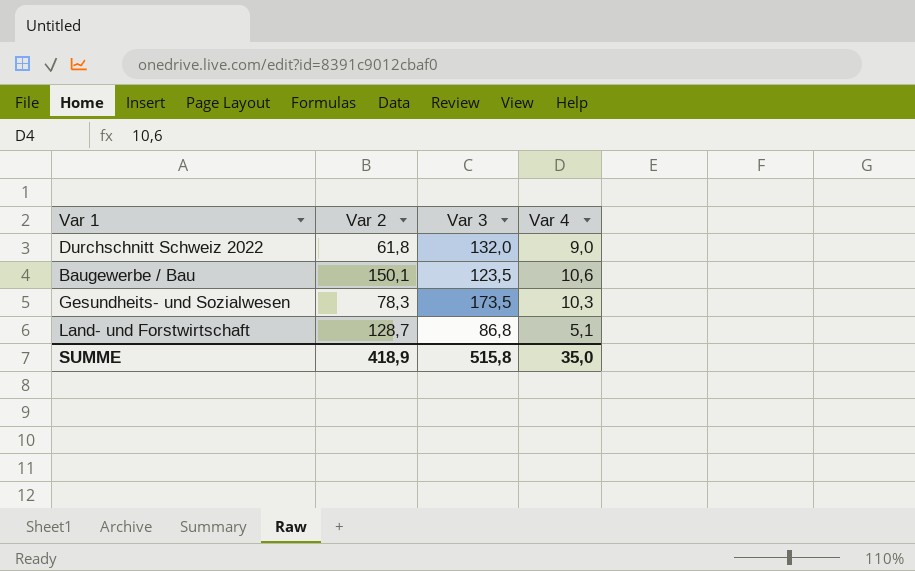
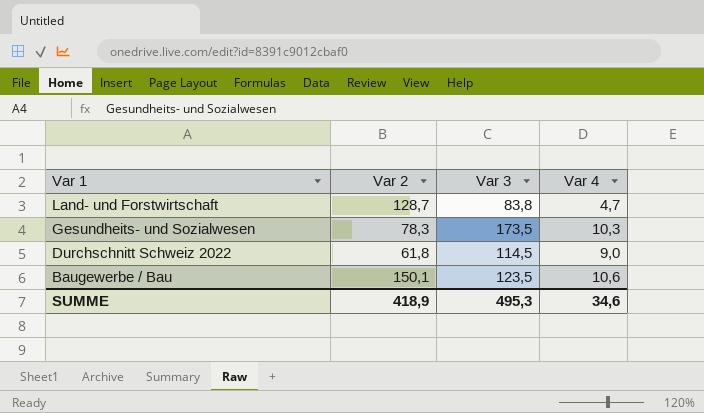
row order: none -> Var 1 descending
Land- und Forstwirtschaft | Var 3: 86,8 -> 83,8
Land- und Forstwirtschaft | Var 4: 5,1 -> 4,7
Durchschnitt Schweiz 2022 | Var 3: 132,0 -> 114,5
SUMME | Var 3: 515,8 -> 495,3
SUMME | Var 4: 35,0 -> 34,6

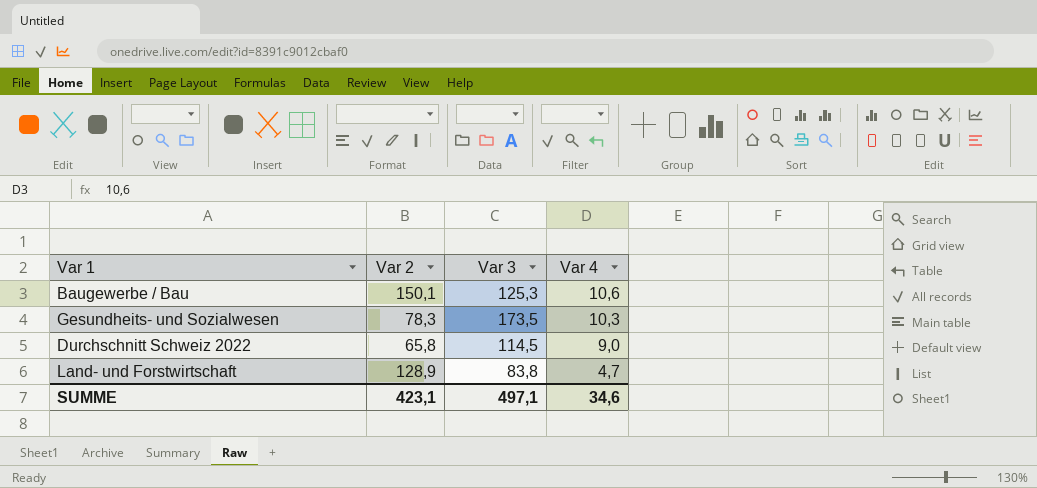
row order: Var 1 descending -> Var 4 descending
Baugewerbe / Bau | Var 3: 123,5 -> 125,3
Durchschnitt Schweiz 2022 | Var 2: 61,8 -> 65,8
Land- und Forstwirtschaft | Var 2: 128,7 -> 128,9
SUMME | Var 2: 418,9 -> 423,1
SUMME | Var 3: 495,3 -> 497,1

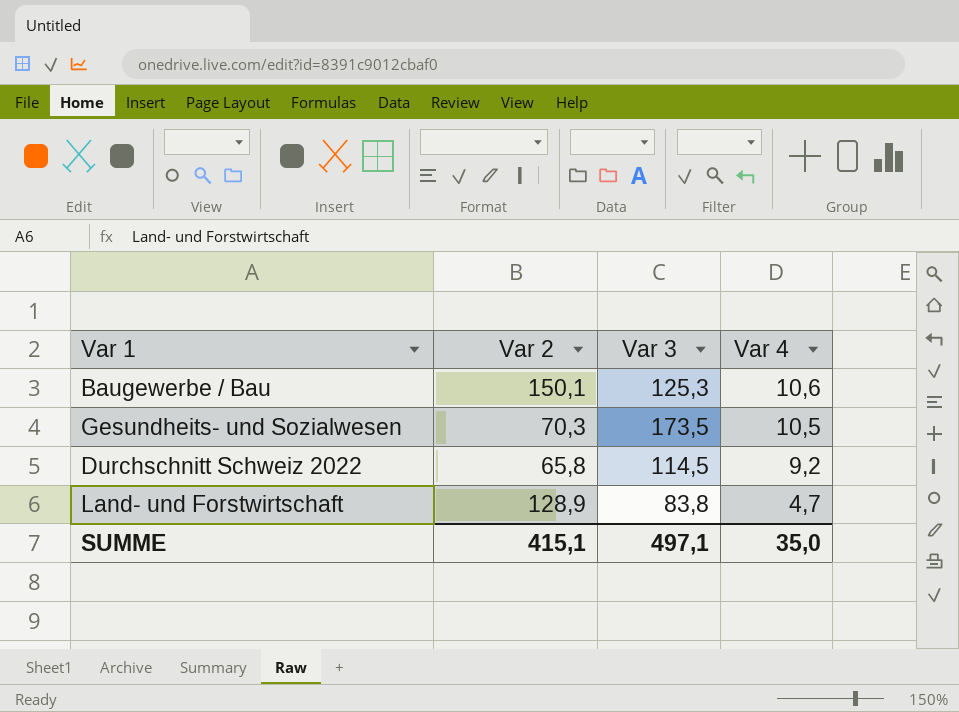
Gesundheits- und Sozialwesen | Var 2: 78,3 -> 70,3
Gesundheits- und Sozialwesen | Var 4: 10,3 -> 10,5
Durchschnitt Schweiz 2022 | Var 4: 9,0 -> 9,2
SUMME | Var 2: 423,1 -> 415,1
SUMME | Var 4: 34,6 -> 35,0

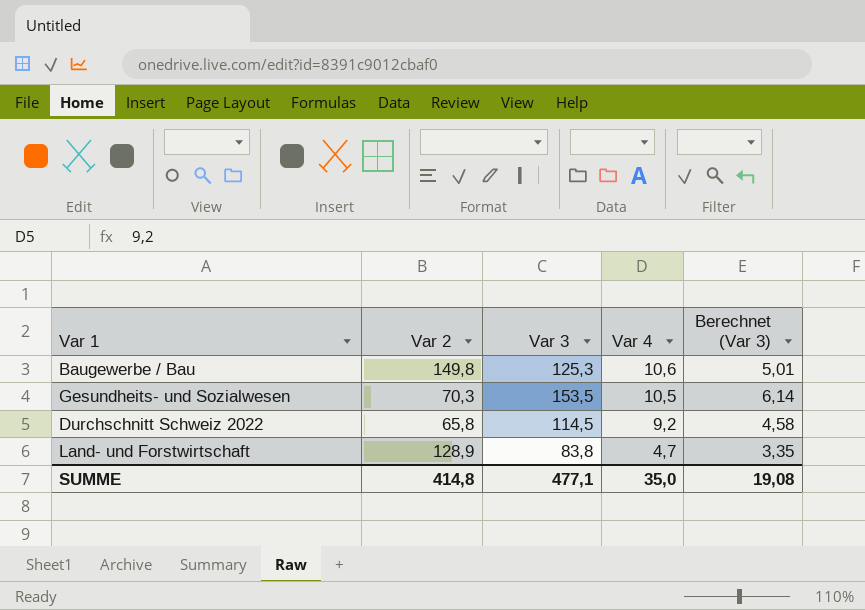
column Berechnet (Var 3) | formula: none -> [Var 3] * 0,04
Baugewerbe / Bau | Var 2: 150,1 -> 149,8
Gesundheits- und Sozialwesen | Var 3: 173,5 -> 153,5
SUMME | Var 2: 415,1 -> 414,8
SUMME | Var 3: 497,1 -> 477,1

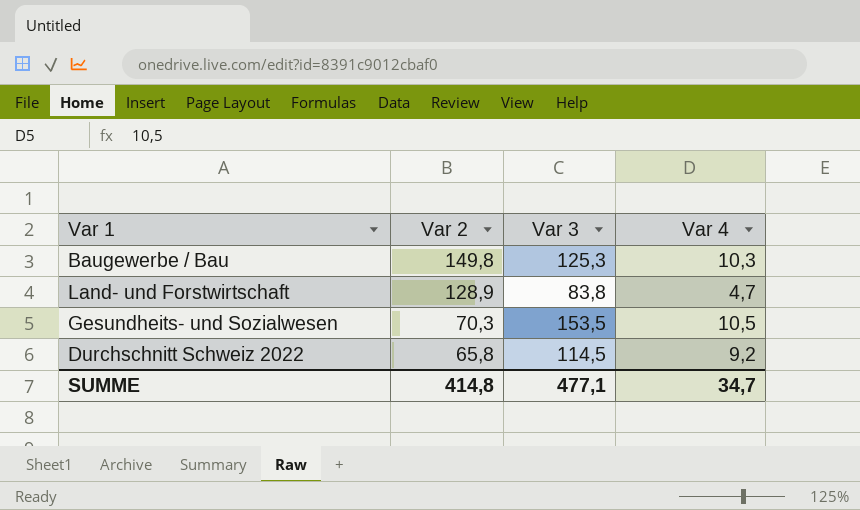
row order: Var 4 descending -> Var 2 descending
column Berechnet (Var 3) | formula: [Var 3] * 0,04 -> none
Baugewerbe / Bau | Var 4: 10,6 -> 10,3
SUMME | Var 4: 35,0 -> 34,7

